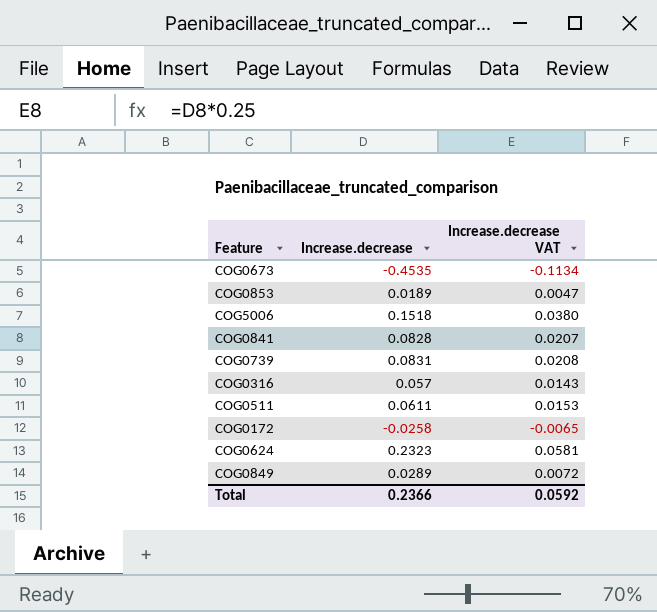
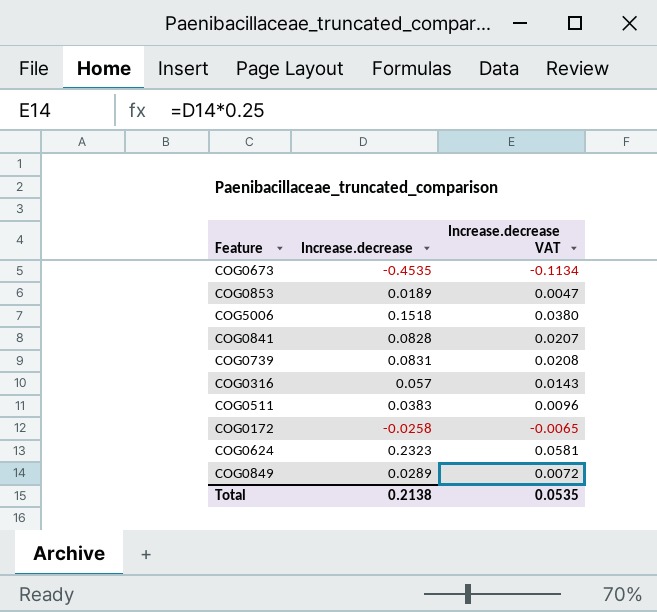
COG0511 | Increase.decrease: 0.0611 -> 0.0383
COG0511 | Increase.decrease VAT: 0.0153 -> 0.0096
Total | Increase.decrease: 0.2366 -> 0.2138
Total | Increase.decrease VAT: 0.0592 -> 0.0535

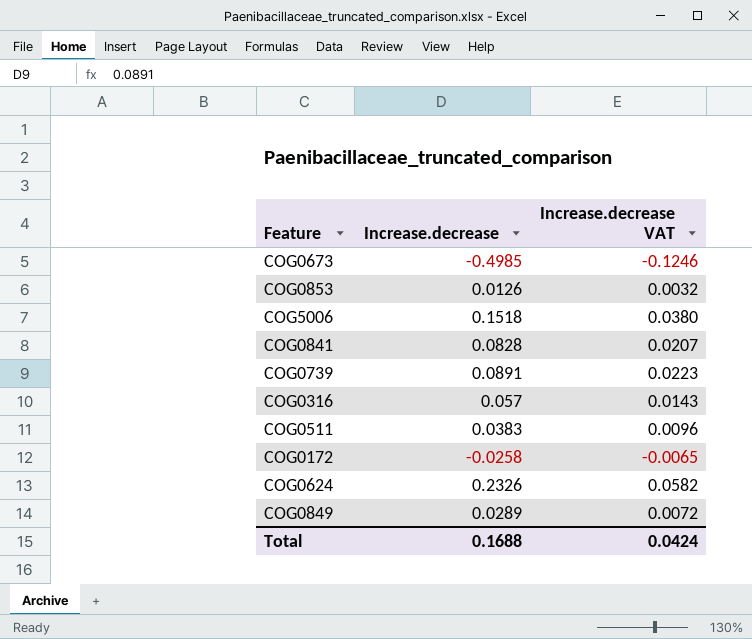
COG0673 | Increase.decrease: -0.4535 -> -0.4985
COG0673 | Increase.decrease VAT: -0.1134 -> -0.1246
COG0853 | Increase.decrease: 0.0189 -> 0.0126
COG0853 | Increase.decrease VAT: 0.0047 -> 0.0032
COG0739 | Increase.decrease: 0.0831 -> 0.0891
COG0739 | Increase.decrease VAT: 0.0208 -> 0.0223
COG0624 | Increase.decrease: 0.2323 -> 0.2326
COG0624 | Increase.decrease VAT: 0.0581 -> 0.0582
Total | Increase.decrease: 0.2138 -> 0.1688
Total | Increase.decrease VAT: 0.0535 -> 0.0424

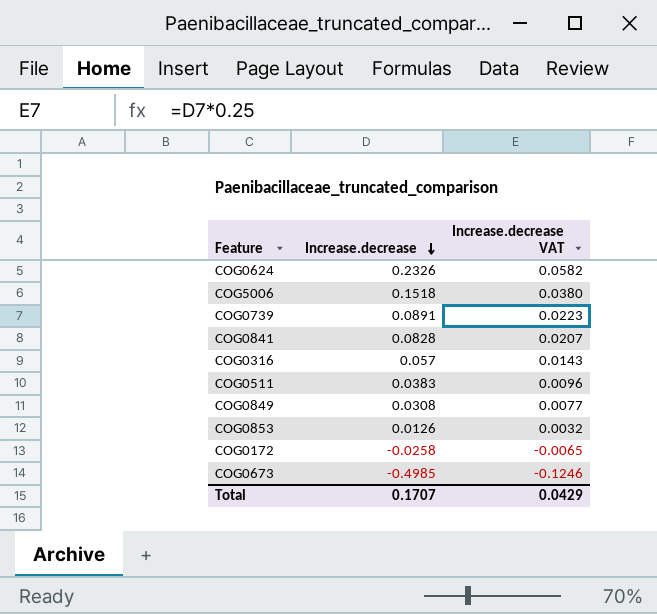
row order: none -> Increase.decrease descending
COG0849 | Increase.decrease: 0.0289 -> 0.0308
COG0849 | Increase.decrease VAT: 0.0072 -> 0.0077
Total | Increase.decrease: 0.1688 -> 0.1707
Total | Increase.decrease VAT: 0.0424 -> 0.0429

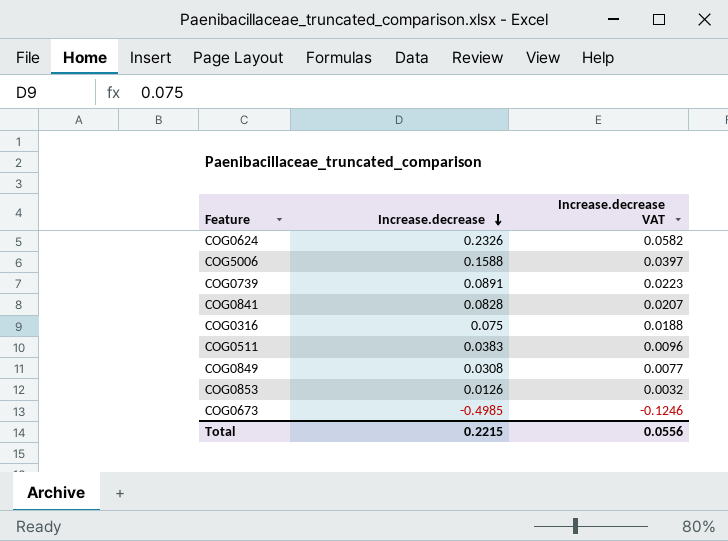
row COG0172: -0.0258 | -0.0065 -> none
COG5006 | Increase.decrease: 0.1518 -> 0.1588
COG5006 | Increase.decrease VAT: 0.0380 -> 0.0397
COG0316 | Increase.decrease: 0.057 -> 0.075
COG0316 | Increase.decrease VAT: 0.0143 -> 0.0188
Total | Increase.decrease: 0.1707 -> 0.2215
Total | Increase.decrease VAT: 0.0429 -> 0.0556

